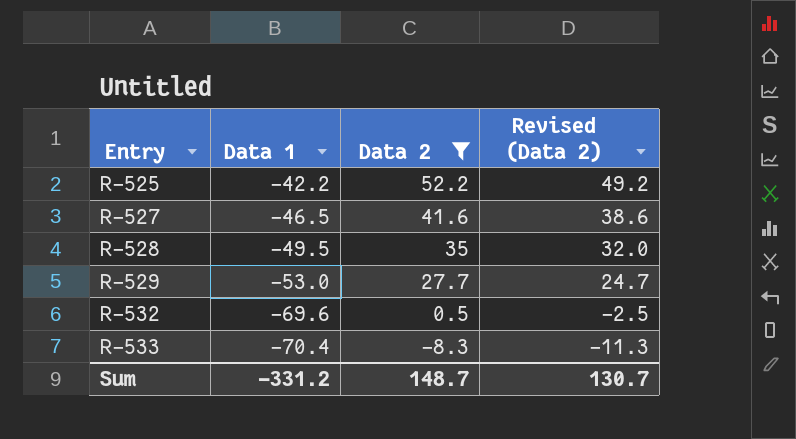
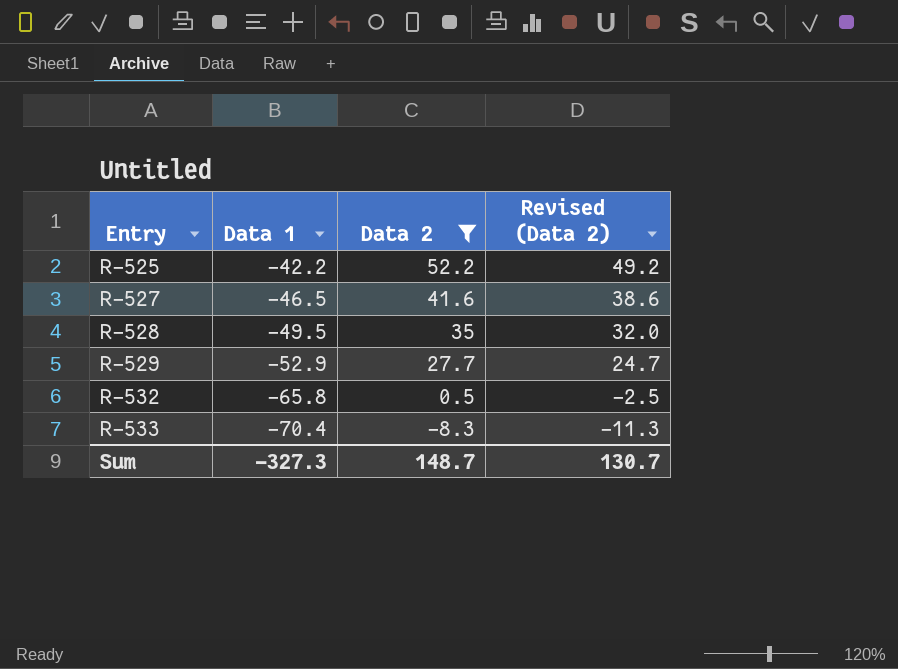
R-529 | Data 1: -53.0 -> -52.9
R-532 | Data 1: -69.6 -> -65.8
Sum | Data 1: -331.2 -> -327.3

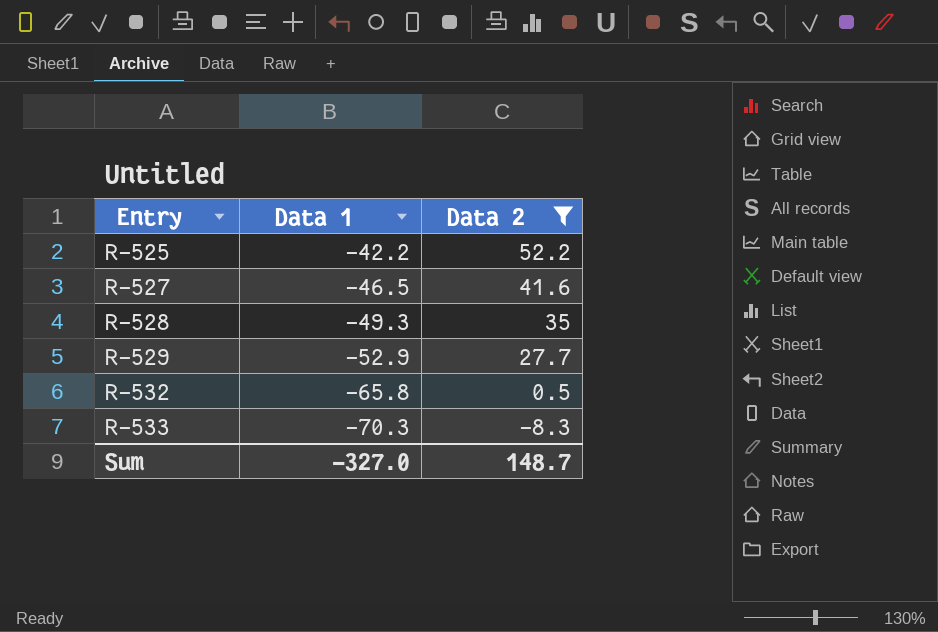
column Revised (Data 2) | formula: [Data 2] - 3 -> none
R-528 | Data 1: -49.5 -> -49.3
R-533 | Data 1: -70.4 -> -70.3
Sum | Data 1: -327.3 -> -327.0

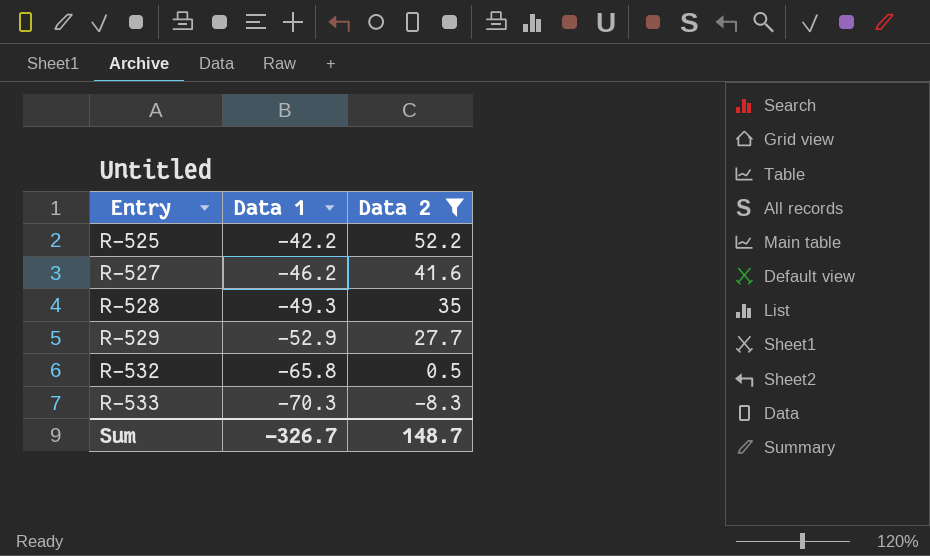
R-527 | Data 1: -46.5 -> -46.2
Sum | Data 1: -327.0 -> -326.7

